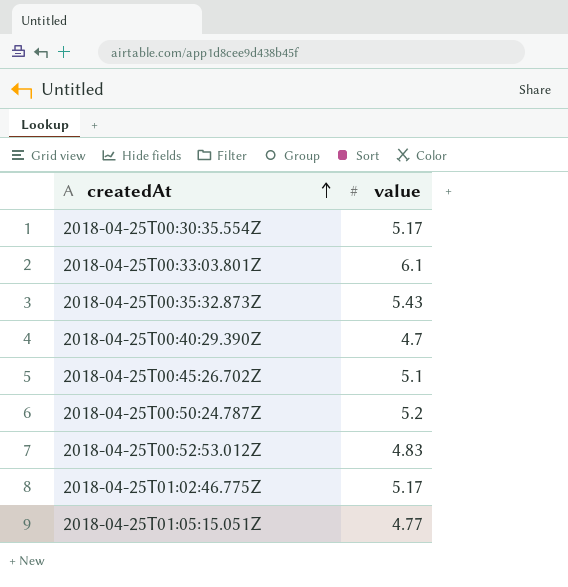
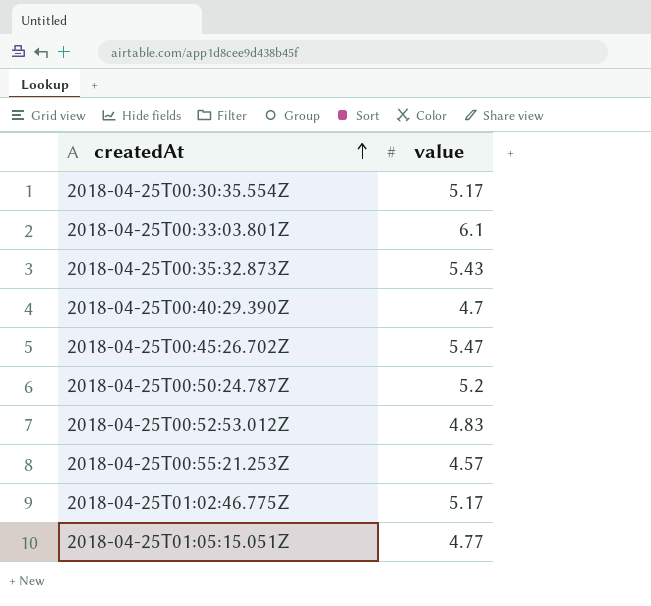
2018-04-25T00:45:26.702Z | value: 5.1 -> 5.47
row 2018-04-25T00:55:21.253Z: none -> 4.57

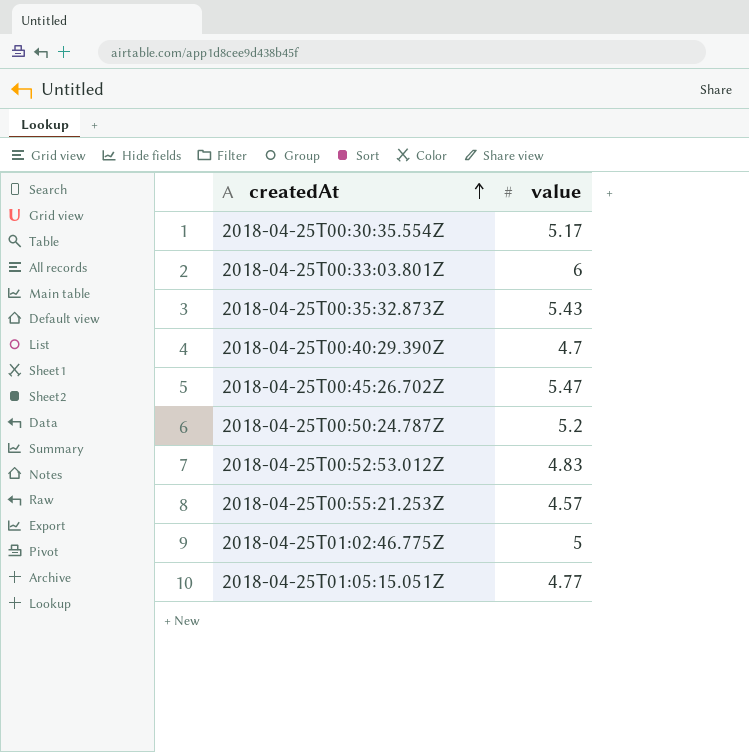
2018-04-25T00:33:03.801Z | value: 6.1 -> 6
2018-04-25T01:02:46.775Z | value: 5.17 -> 5

